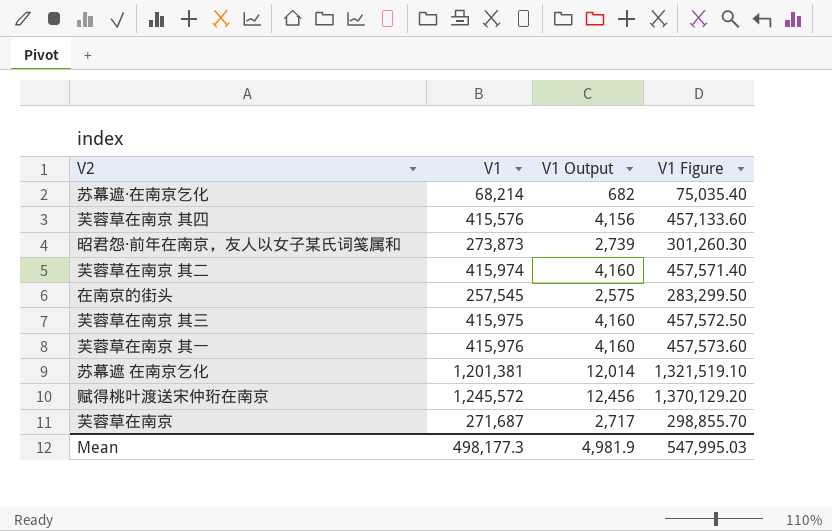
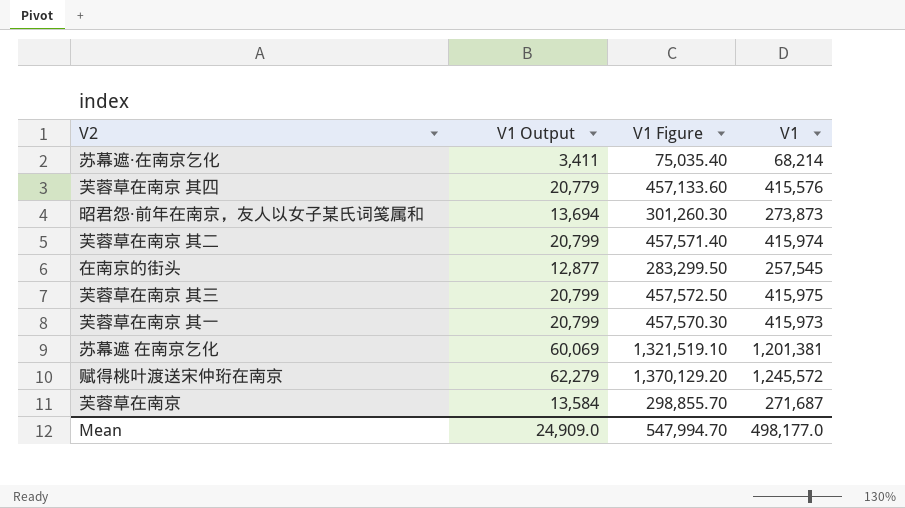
column V1 Output | formula: [V1] * 0.01 -> [V1] * 0.05
column V1 | position: 2 -> 4
芙蓉草在南京 其一 | V1 Figure: 457,573.60 -> 457,570.30
芙蓉草在南京 其一 | V1: 415,976 -> 415,973
Mean | V1 Output: 4,981.9 -> 24,909.0
Mean | V1 Figure: 547,995.03 -> 547,994.70
Mean | V1: 498,177.3 -> 498,177.0

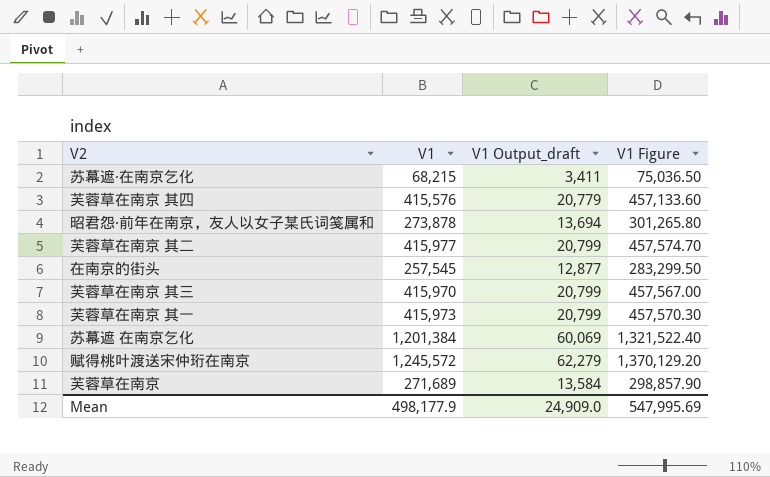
column V1 | position: 4 -> 2
column name: V1 Output -> V1 Output_draft
苏幕遮·在南京乞化 | V1: 68,214 -> 68,215
苏幕遮·在南京乞化 | V1 Figure: 75,035.40 -> 75,036.50
昭君怨·前年在南京，友人以女子某氏词笺属和 | V1: 273,873 -> 273,878
昭君怨·前年在南京，友人以女子某氏词笺属和 | V1 Figure: 301,260.30 -> 301,265.80
芙蓉草在南京 其二 | V1: 415,974 -> 415,977
芙蓉草在南京 其二 | V1 Figure: 457,571.40 -> 457,574.70
芙蓉草在南京 其三 | V1: 415,975 -> 415,970
芙蓉草在南京 其三 | V1 Figure: 457,572.50 -> 457,567.00
苏幕遮 在南京乞化 | V1: 1,201,381 -> 1,201,384
苏幕遮 在南京乞化 | V1 Figure: 1,321,519.10 -> 1,321,522.40
芙蓉草在南京 | V1: 271,687 -> 271,689
芙蓉草在南京 | V1 Figure: 298,855.70 -> 298,857.90
Mean | V1: 498,177.0 -> 498,177.9
Mean | V1 Figure: 547,994.70 -> 547,995.69

